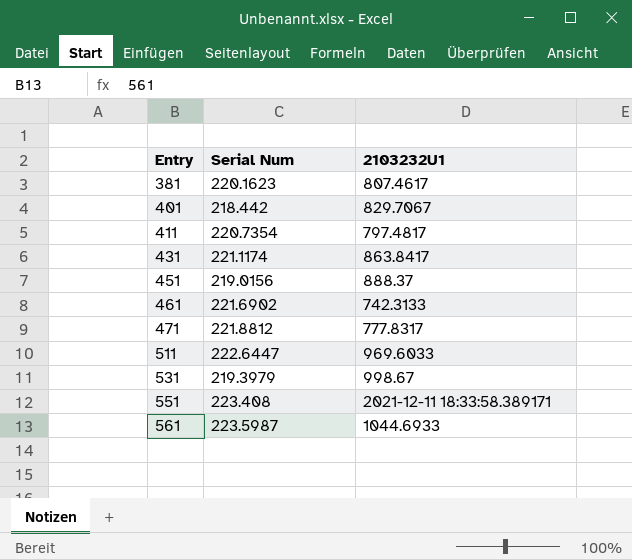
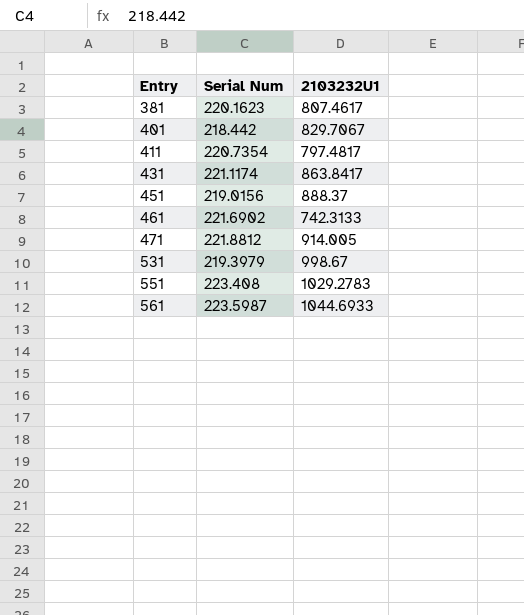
row 511: 222.6447 | 969.6033 -> none
471 | 2103232U1: 777.8317 -> 914.005
551 | 2103232U1: 2021-12-11 18:33:58.389171 -> 1029.2783

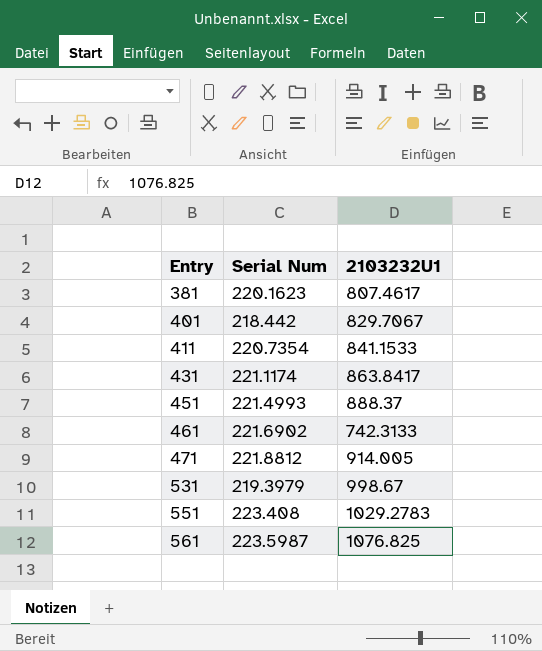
411 | 2103232U1: 797.4817 -> 841.1533
451 | Serial Num: 219.0156 -> 221.4993
561 | 2103232U1: 1044.6933 -> 1076.825

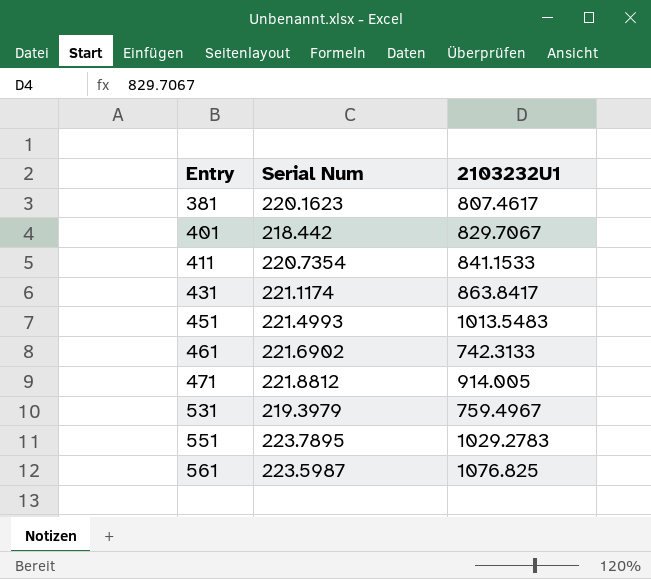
451 | 2103232U1: 888.37 -> 1013.5483
531 | 2103232U1: 998.67 -> 759.4967
551 | Serial Num: 223.408 -> 223.7895

